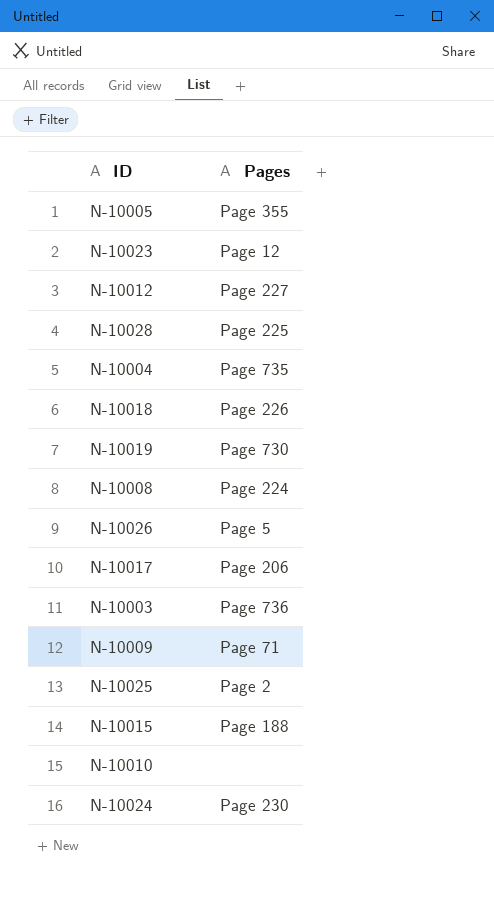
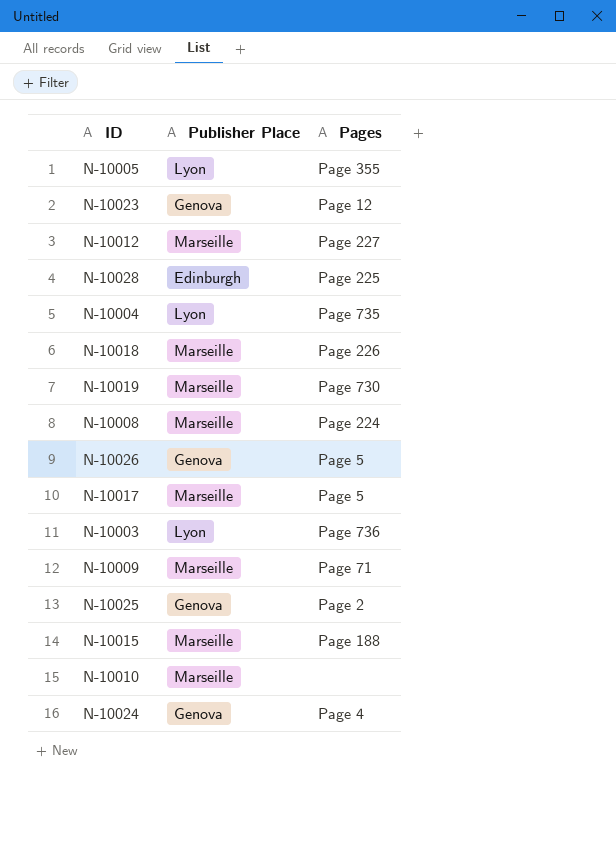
column Publisher Place | position: none -> 2
N-10017 | Pages: Page 206 -> Page 5
N-10024 | Pages: Page 230 -> Page 4

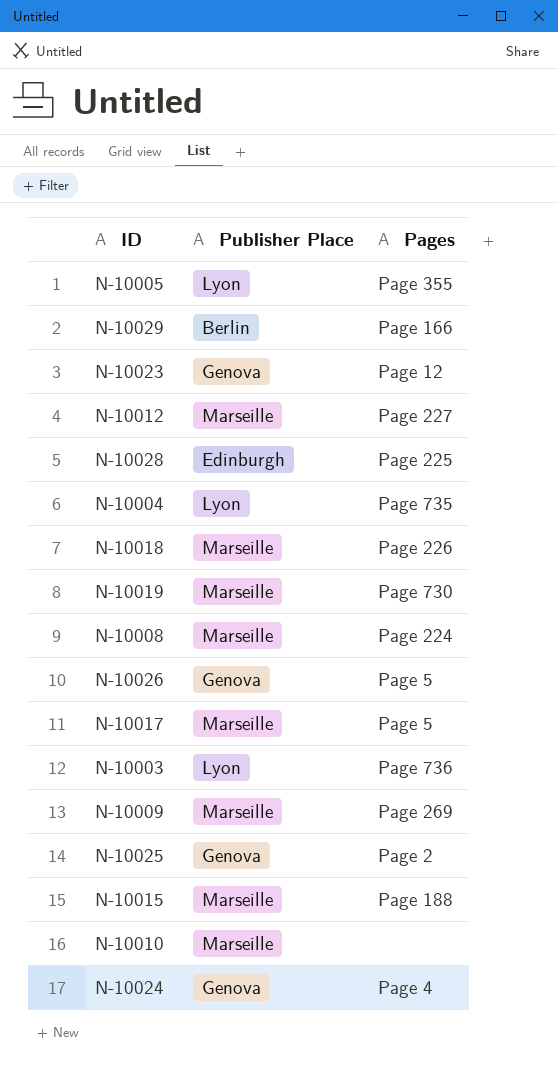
row N-10029: none -> Berlin | Page 166
N-10009 | Pages: Page 71 -> Page 269

